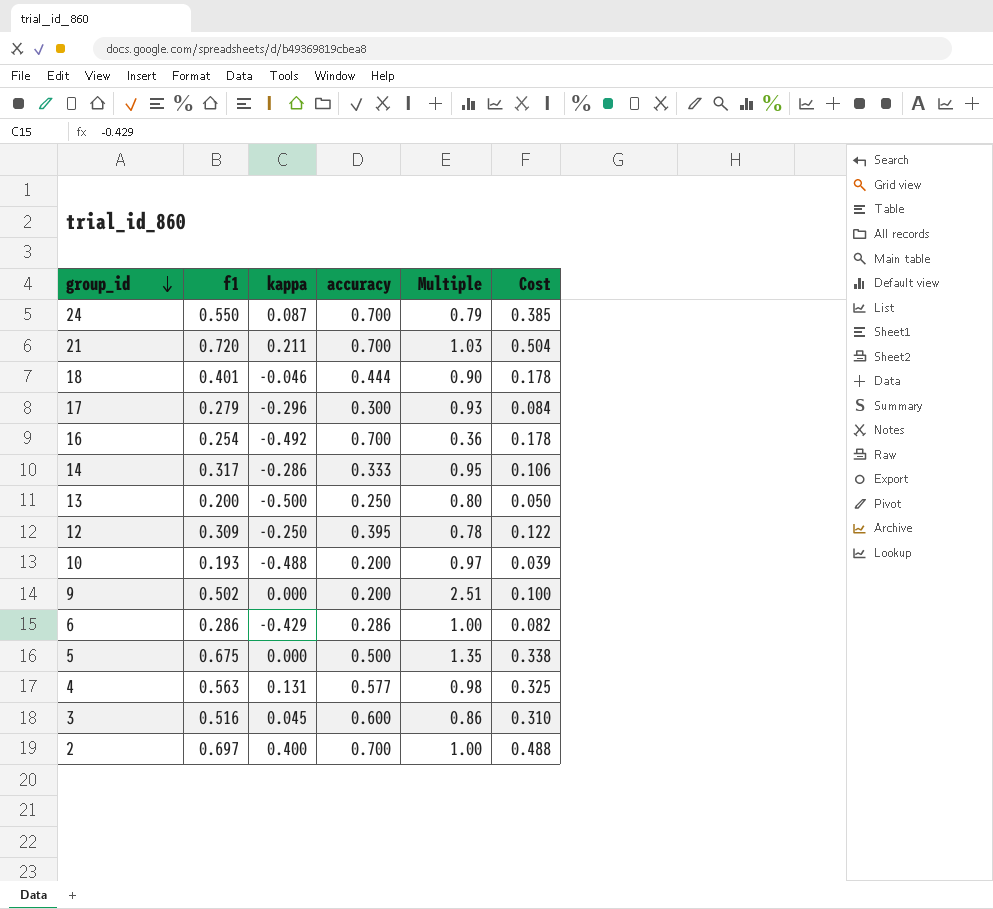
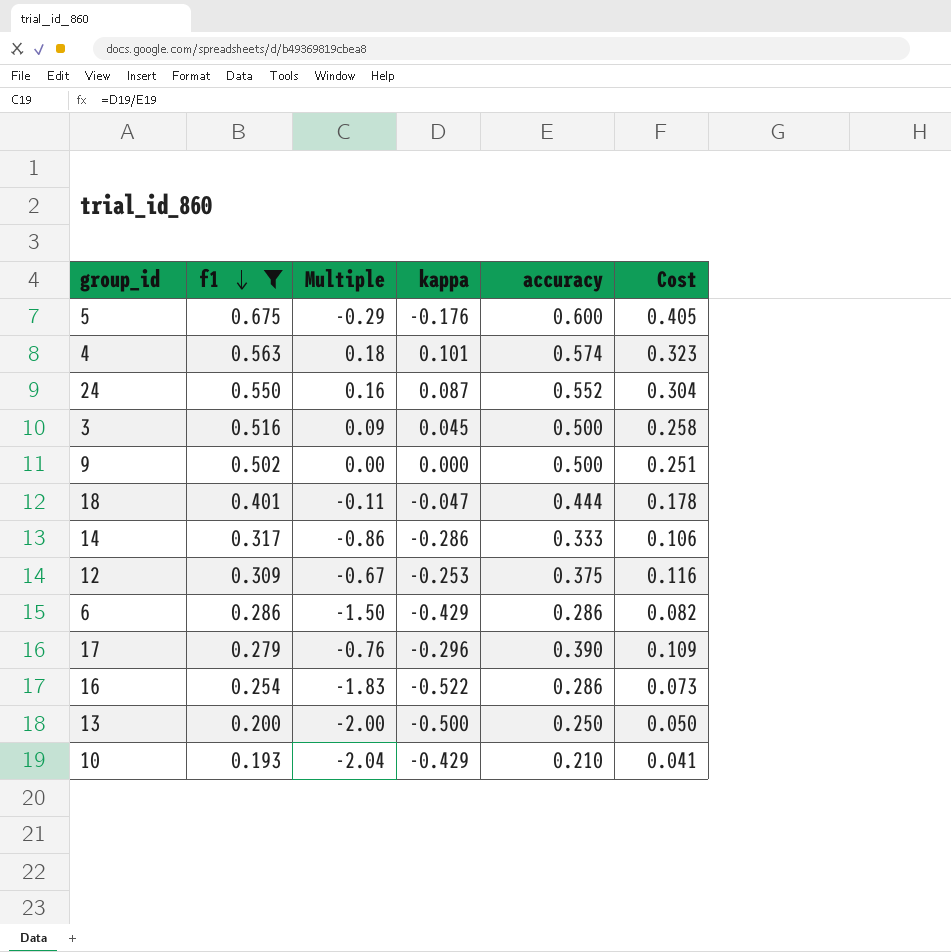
filter: none -> f1 <= 0.675
row order: group_id descending -> f1 descending
column Multiple | formula: [f1] / [accuracy] -> [kappa] / [accuracy]
column Multiple | position: 5 -> 3
5 | kappa: 0.000 -> -0.176
5 | accuracy: 0.500 -> 0.600
5 | Cost: 0.338 -> 0.405
4 | kappa: 0.131 -> 0.101
4 | accuracy: 0.577 -> 0.574
4 | Cost: 0.325 -> 0.323
24 | accuracy: 0.700 -> 0.552
24 | Cost: 0.385 -> 0.304
3 | accuracy: 0.600 -> 0.500
3 | Cost: 0.310 -> 0.258
9 | accuracy: 0.200 -> 0.500
9 | Cost: 0.100 -> 0.251
18 | kappa: -0.046 -> -0.047
12 | kappa: -0.250 -> -0.253
12 | accuracy: 0.395 -> 0.375
12 | Cost: 0.122 -> 0.116
17 | accuracy: 0.300 -> 0.390
17 | Cost: 0.084 -> 0.109
16 | kappa: -0.492 -> -0.522
16 | accuracy: 0.700 -> 0.286
16 | Cost: 0.178 -> 0.073
10 | kappa: -0.488 -> -0.429
10 | accuracy: 0.200 -> 0.210
10 | Cost: 0.039 -> 0.041

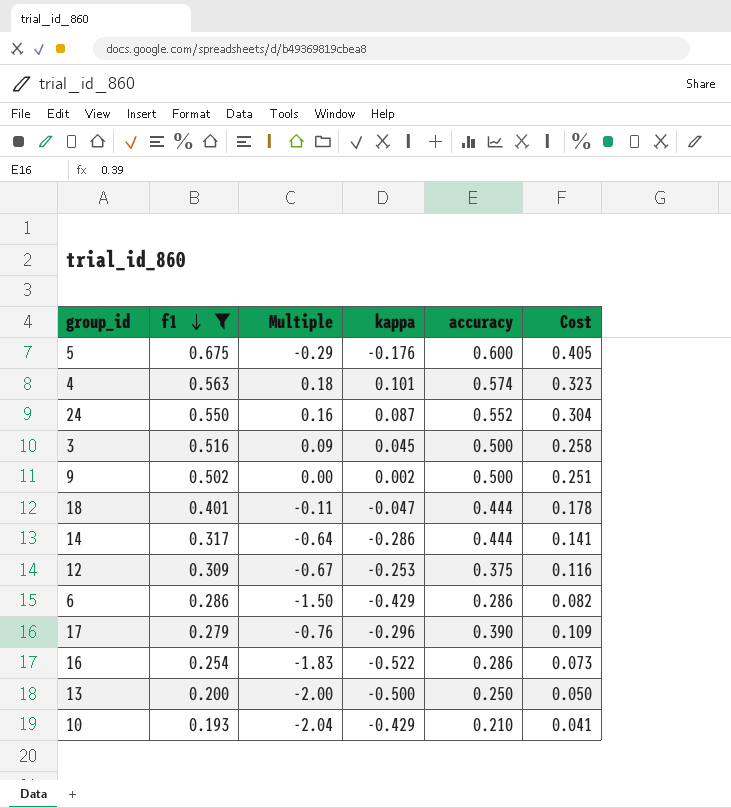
9 | kappa: 0.000 -> 0.002
14 | Multiple: -0.86 -> -0.64
14 | accuracy: 0.333 -> 0.444
14 | Cost: 0.106 -> 0.141

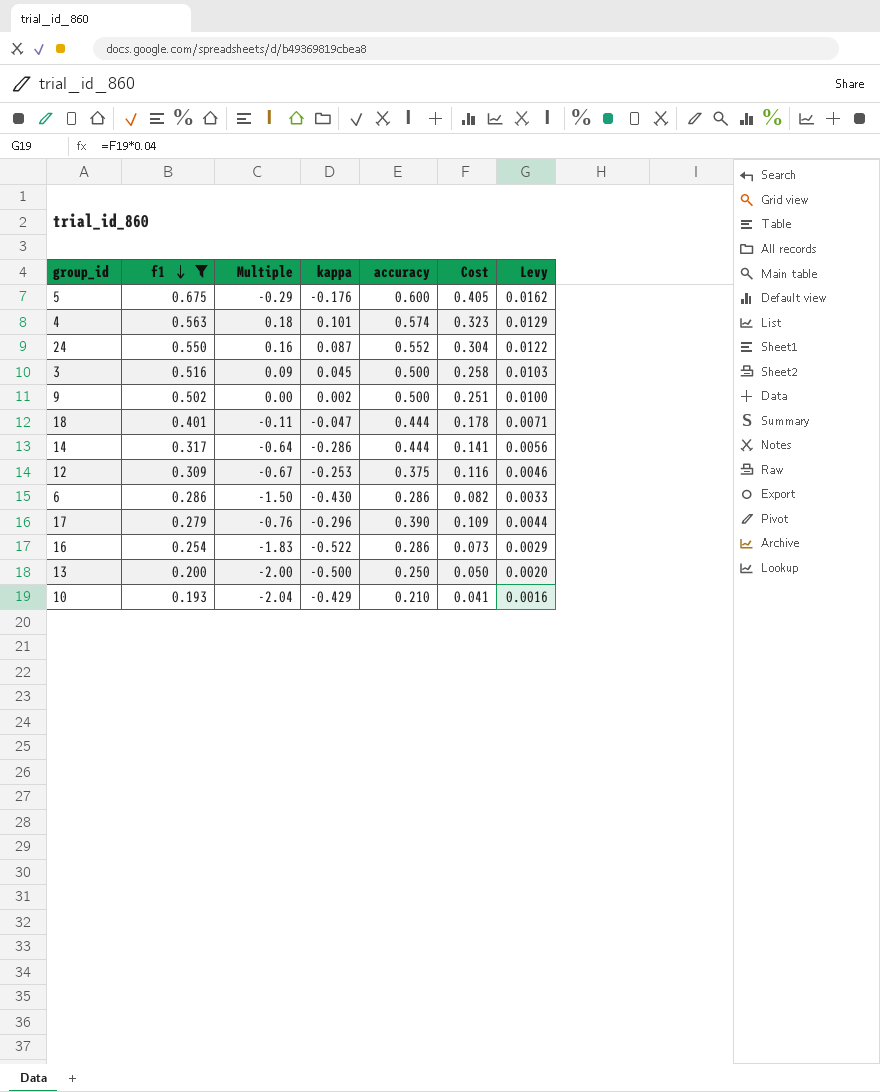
column Levy | formula: none -> [Cost] * 0.04
6 | kappa: -0.429 -> -0.430

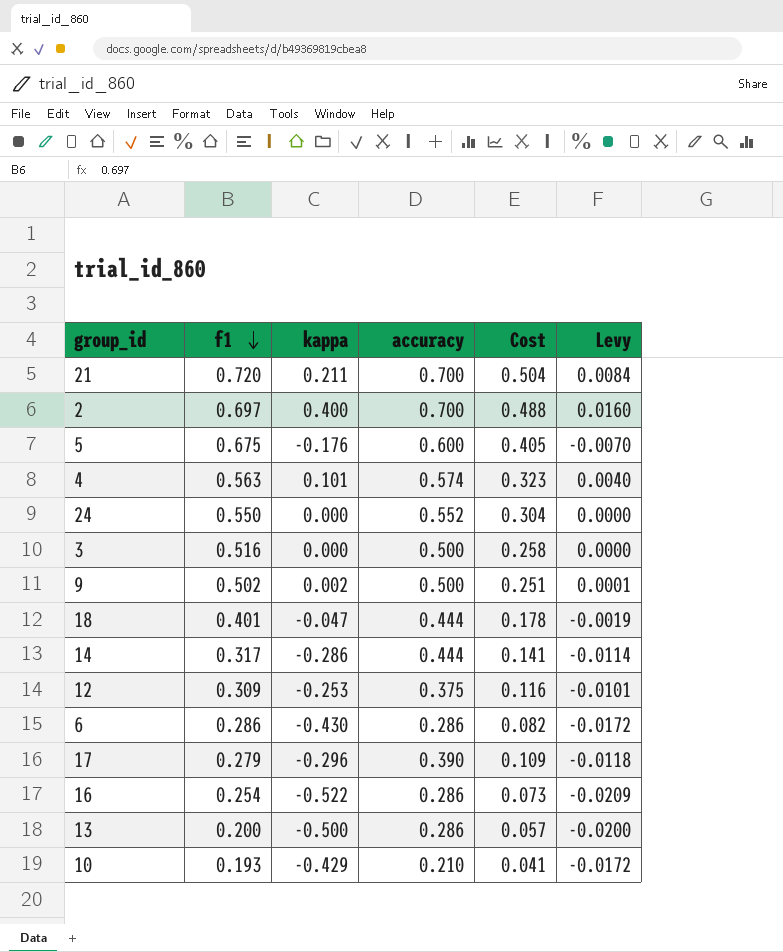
filter: f1 <= 0.675 -> none
column Multiple | formula: [kappa] / [accuracy] -> none
column Levy | formula: [Cost] * 0.04 -> [kappa] * 0.04
24 | kappa: 0.087 -> 0.000
3 | kappa: 0.045 -> 0.000
13 | accuracy: 0.250 -> 0.286
13 | Cost: 0.050 -> 0.057

